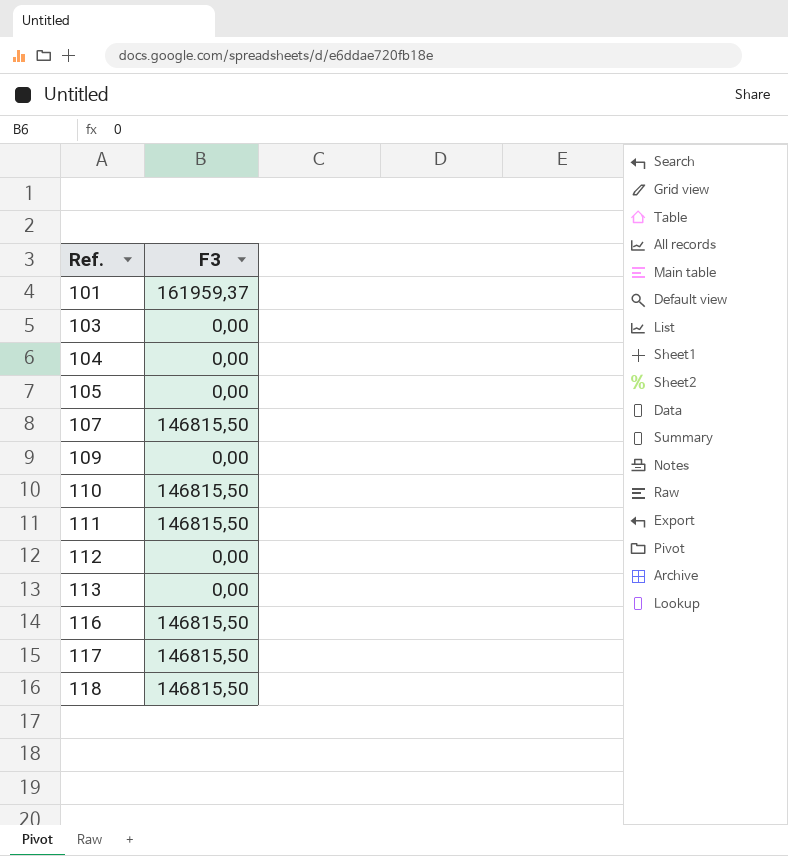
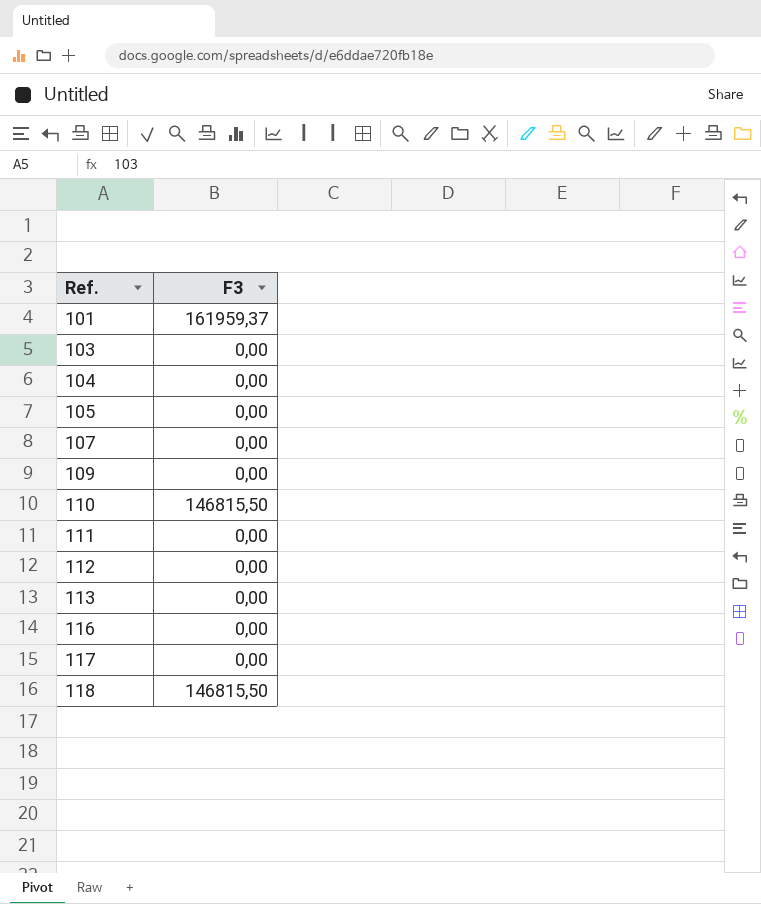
107 | F3: 146815,50 -> 0,00
111 | F3: 146815,50 -> 0,00
116 | F3: 146815,50 -> 0,00
117 | F3: 146815,50 -> 0,00

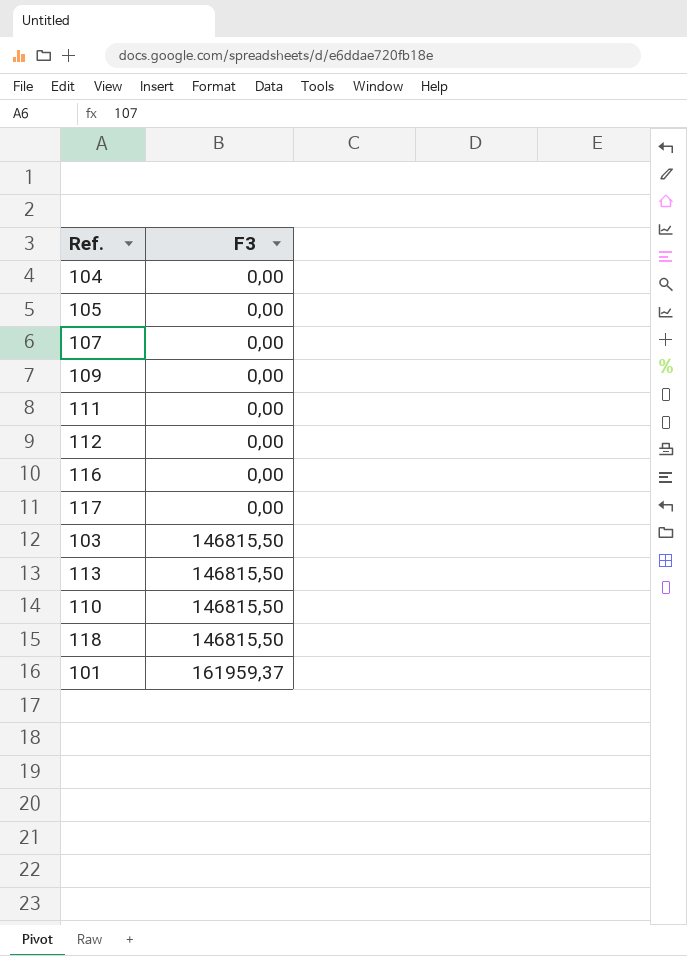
row order: Ref. ascending -> F3 ascending
103 | F3: 0,00 -> 146815,50
113 | F3: 0,00 -> 146815,50

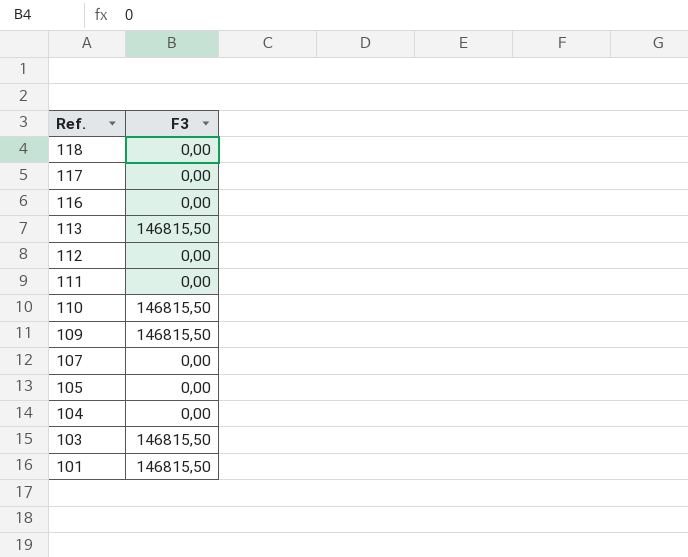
row order: F3 ascending -> Ref. descending
118 | F3: 146815,50 -> 0,00
109 | F3: 0,00 -> 146815,50
101 | F3: 161959,37 -> 146815,50

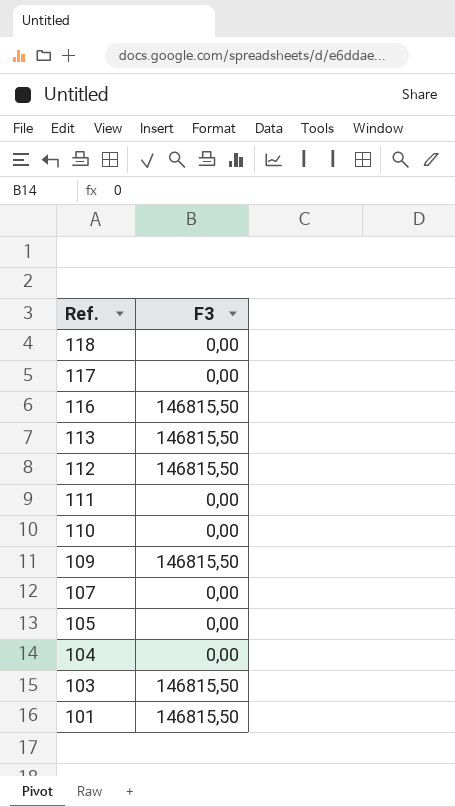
116 | F3: 0,00 -> 146815,50
112 | F3: 0,00 -> 146815,50
110 | F3: 146815,50 -> 0,00

